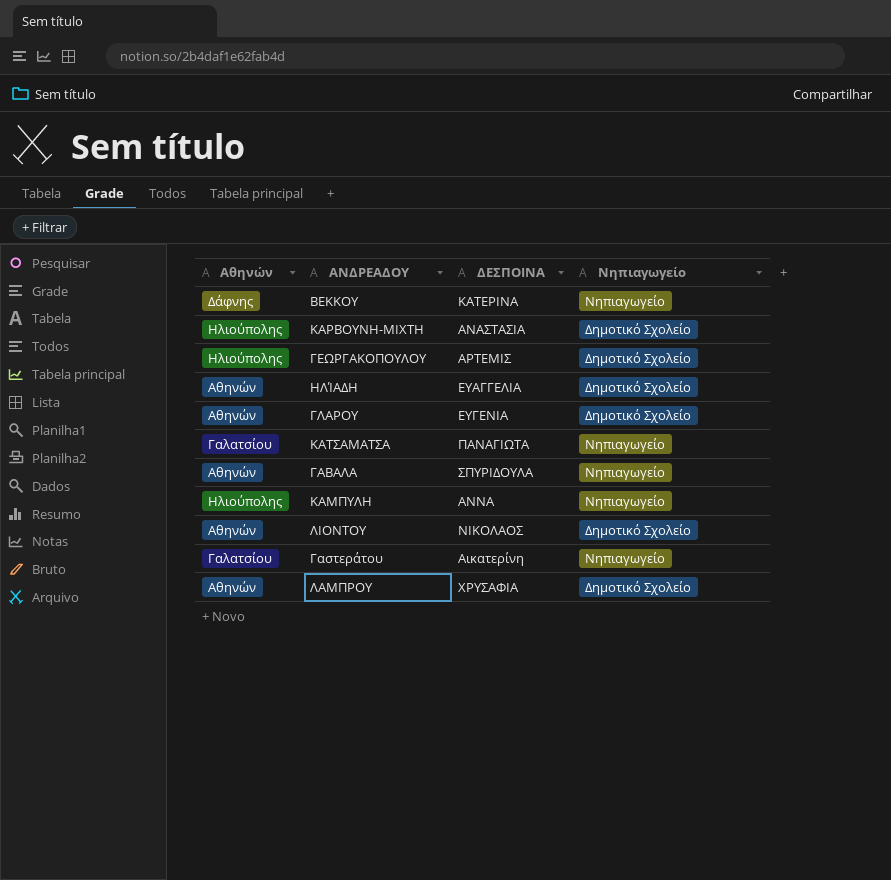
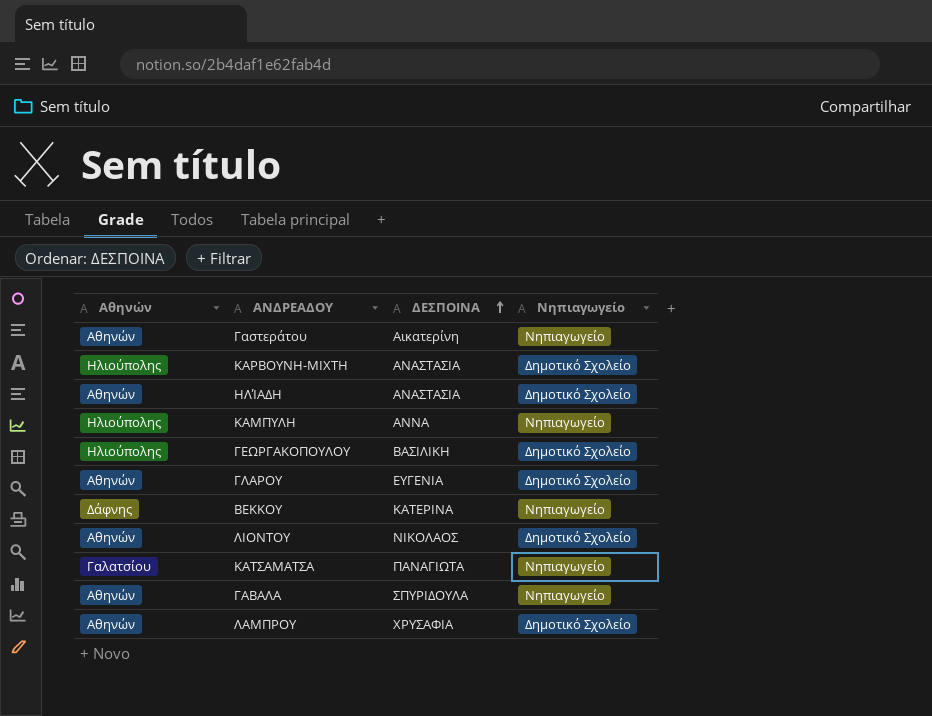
row order: none -> ΔΕΣΠΟΙΝΑ ascending
Γαστεράτου | Αθηνών: Γαλατσίου -> Αθηνών
ΗΛΊΑΔΗ | ΔΕΣΠΟΙΝΑ: ΕΥΑΓΓΕΛΙΑ -> ΑΝΑΣΤΑΣΙΑ
ΓΕΩΡΓΑΚΟΠΟΥΛΟΥ | ΔΕΣΠΟΙΝΑ: ΑΡΤΕΜΙΣ -> ΒΑΣΙΛΙΚΗ

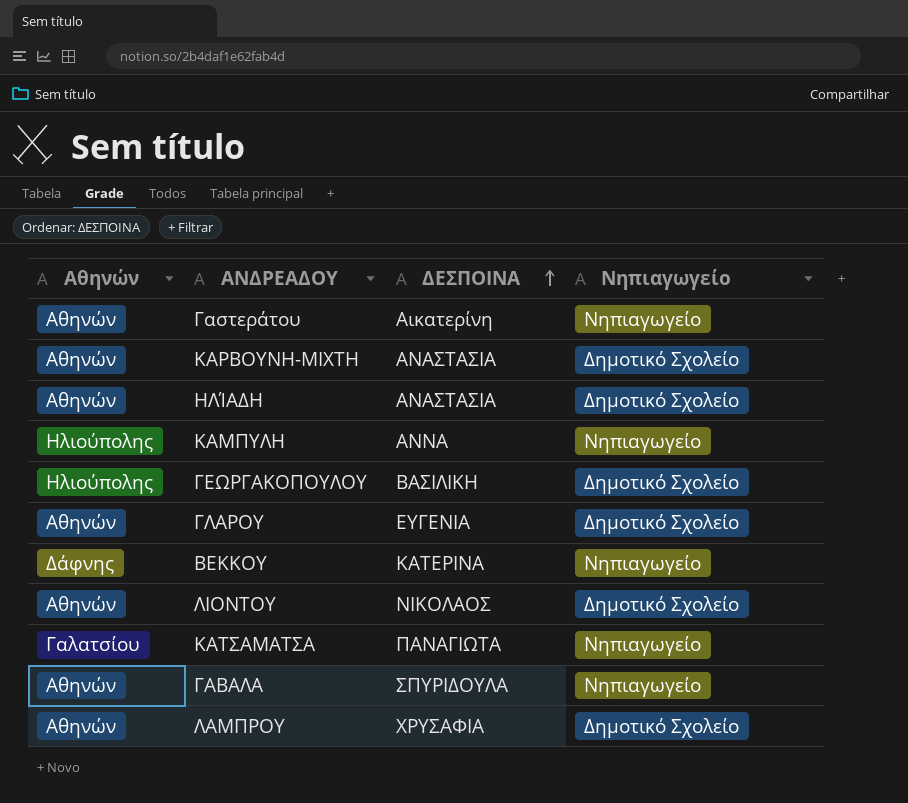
ΚΑΡΒΟΥΝΗ-ΜΙΧΤΗ | Αθηνών: Ηλιούπολης -> Αθηνών

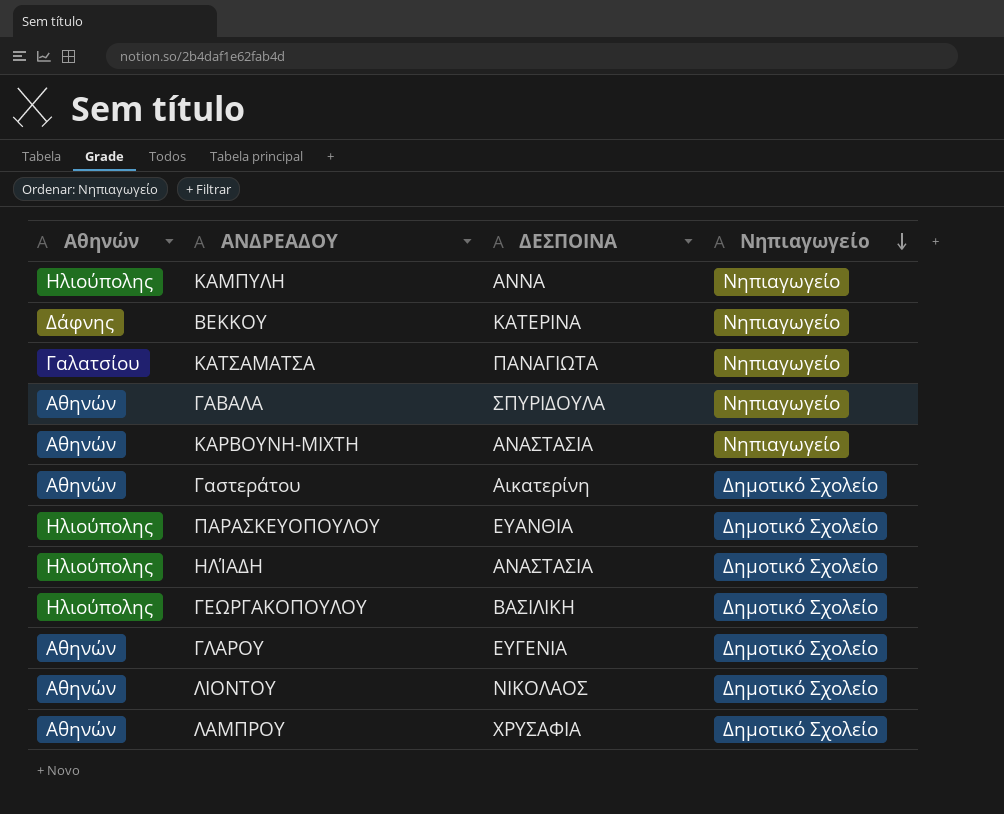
row order: ΔΕΣΠΟΙΝΑ ascending -> Νηπιαγωγείο descending
ΚΑΡΒΟΥΝΗ-ΜΙΧΤΗ | Νηπιαγωγείο: Δημοτικό Σχολείο -> Νηπιαγωγείο
Γαστεράτου | Νηπιαγωγείο: Νηπιαγωγείο -> Δημοτικό Σχολείο
row ΠΑΡΑΣΚΕΥΟΠΟΥΛΟΥ: none -> Ηλιούπολης | ΕΥΑΝΘΙΑ | Δημοτικό Σχολείο
ΗΛΊΑΔΗ | Αθηνών: Αθηνών -> Ηλιούπολης

